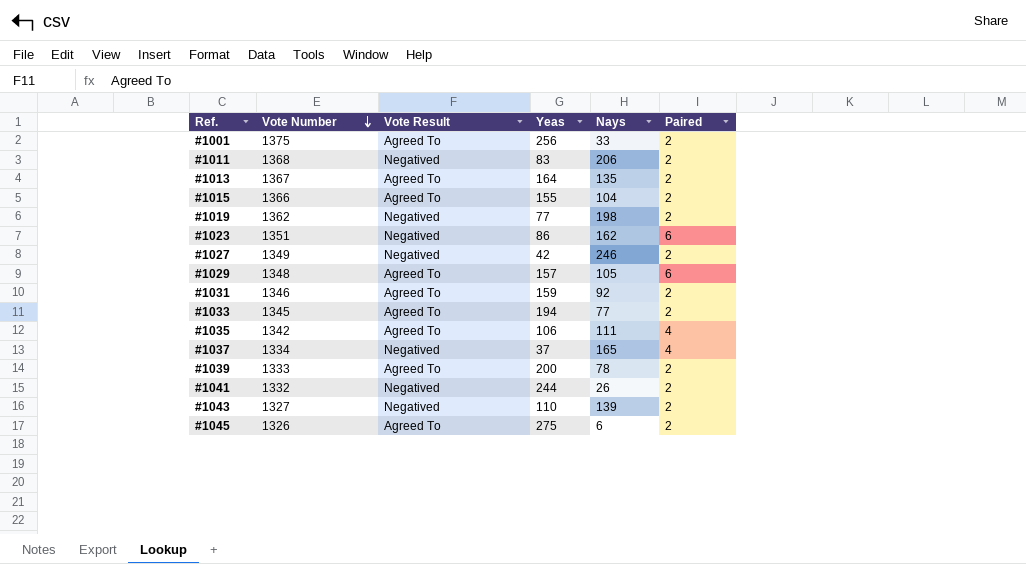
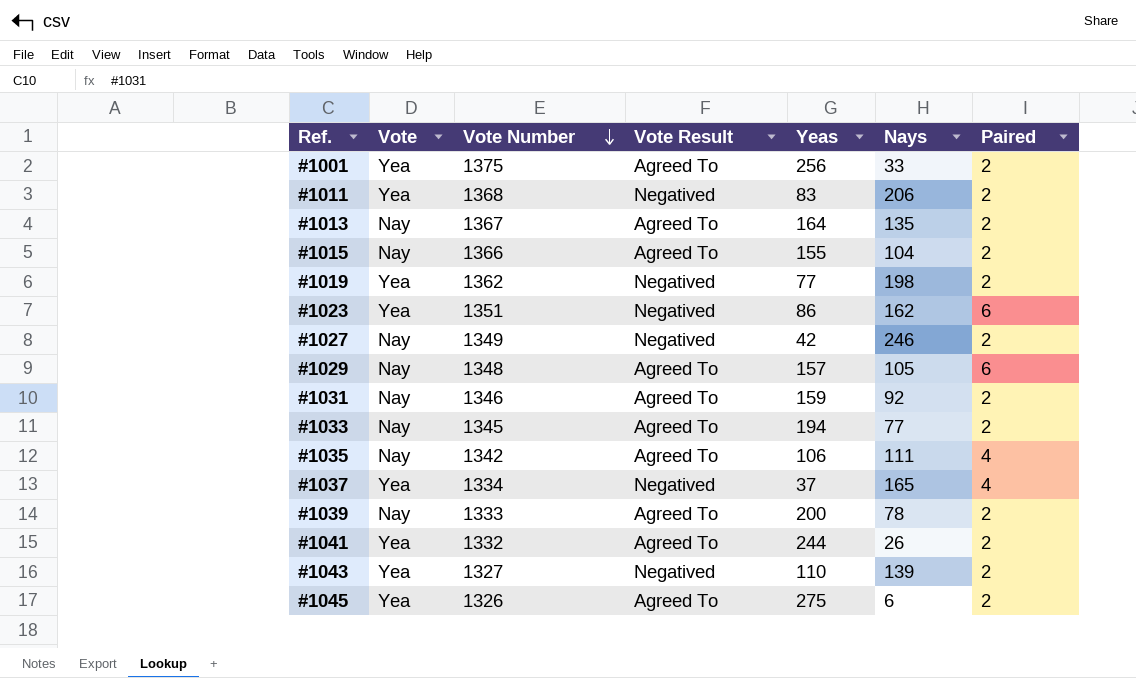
column Vote | position: none -> 2
#1041 | Vote Result: Negatived -> Agreed To

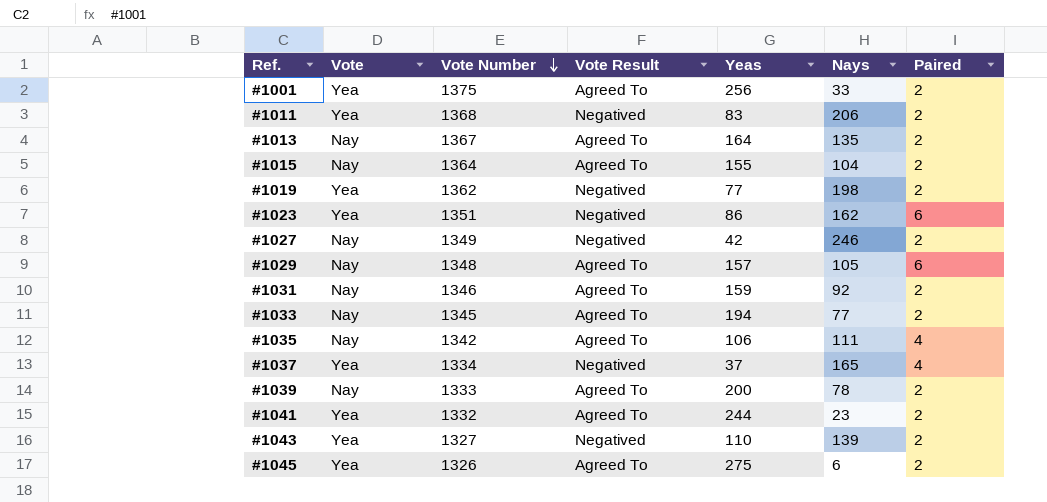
#1015 | Vote Number: 1366 -> 1364
#1041 | Nays: 26 -> 23

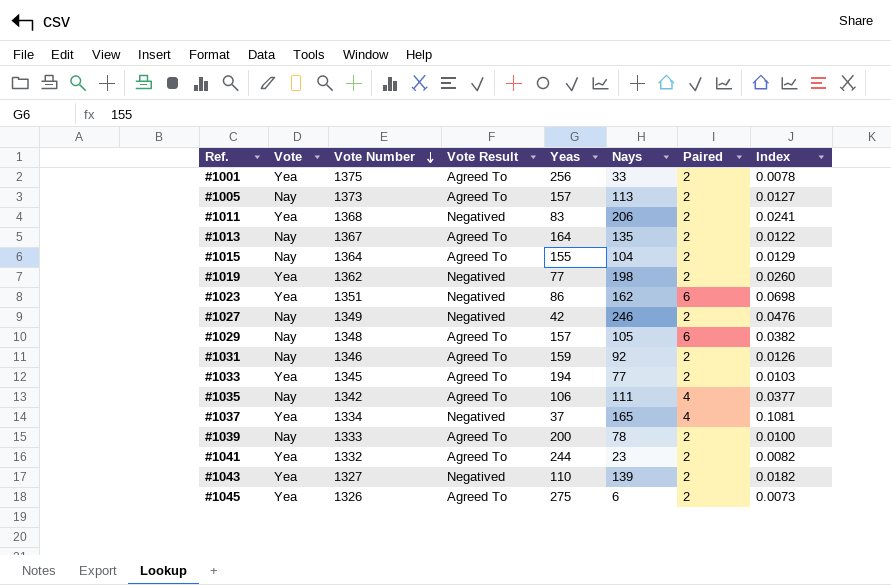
column Index | formula: none -> [Paired] / [Yeas]
row #1005: none -> Nay | 1373 | Agreed To | 157 | 113 | 2 | 0.0127
#1033 | Vote: Nay -> Yea

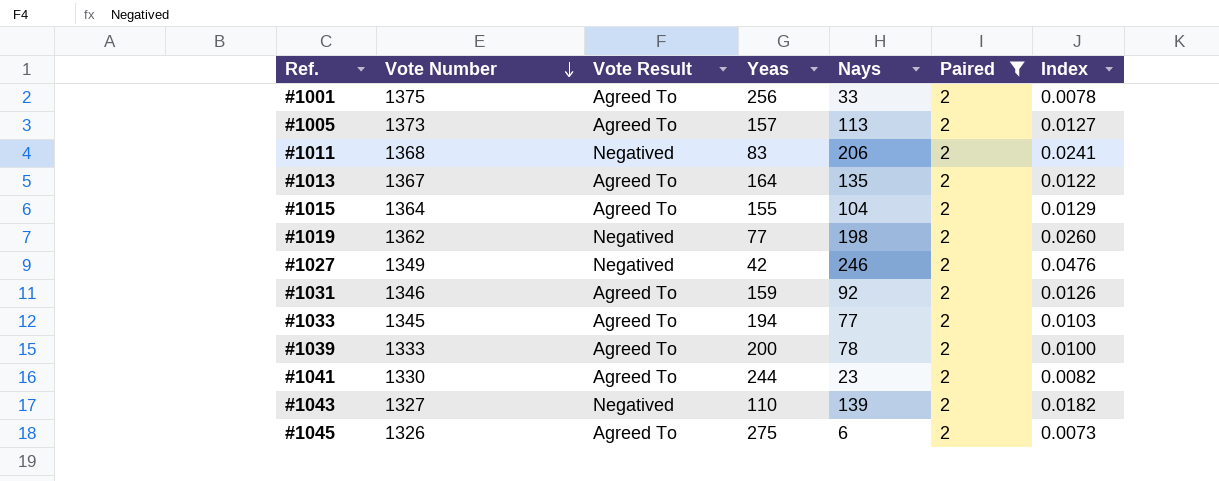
filter: none -> Paired = 2
column Vote | position: 2 -> none
#1041 | Vote Number: 1332 -> 1330

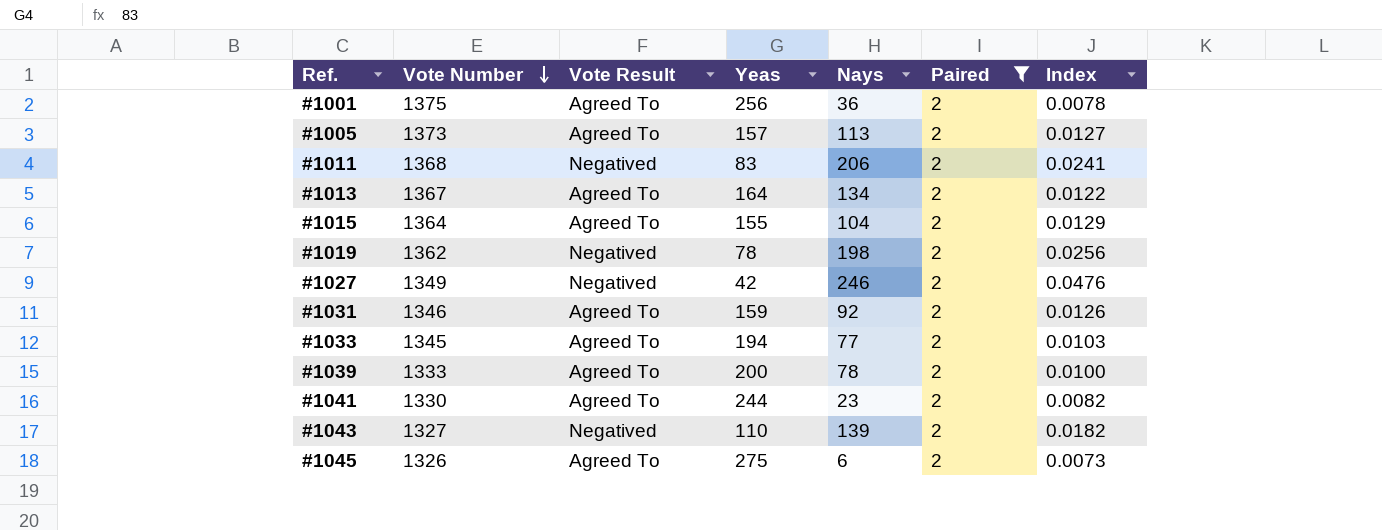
#1001 | Nays: 33 -> 36
#1013 | Nays: 135 -> 134
#1019 | Yeas: 77 -> 78
#1019 | Index: 0.0260 -> 0.0256

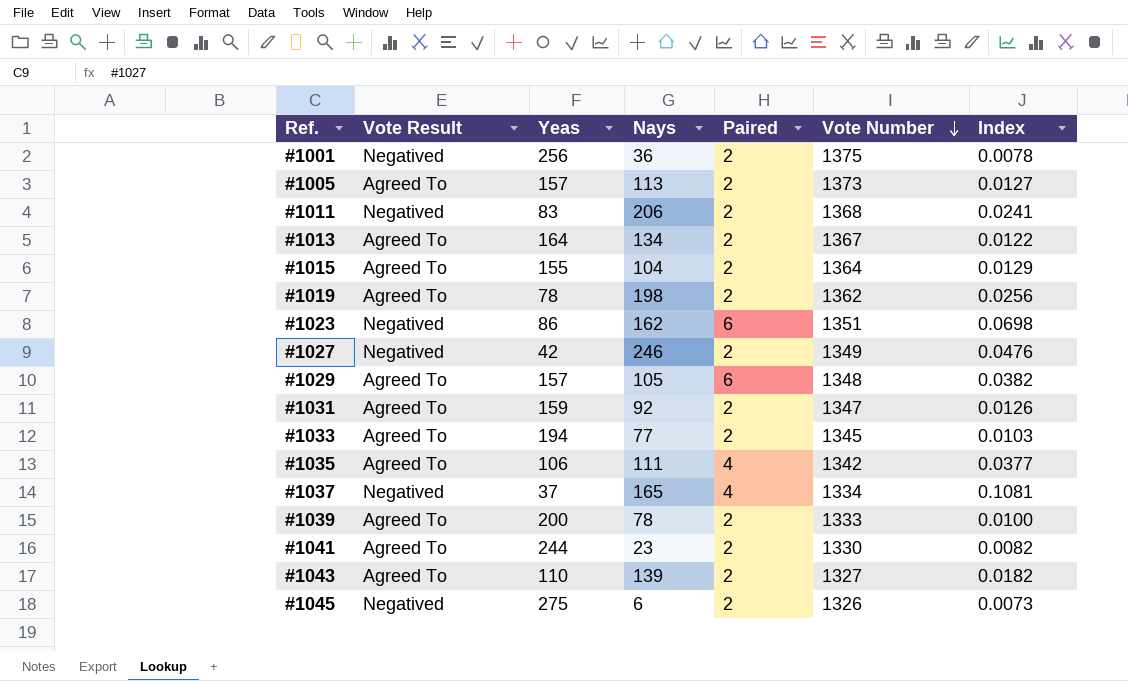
filter: Paired = 2 -> none
column Vote Number | position: 2 -> 6
#1001 | Vote Result: Agreed To -> Negatived
#1019 | Vote Result: Negatived -> Agreed To
#1031 | Vote Number: 1346 -> 1347
#1043 | Vote Result: Negatived -> Agreed To
#1045 | Vote Result: Agreed To -> Negatived

